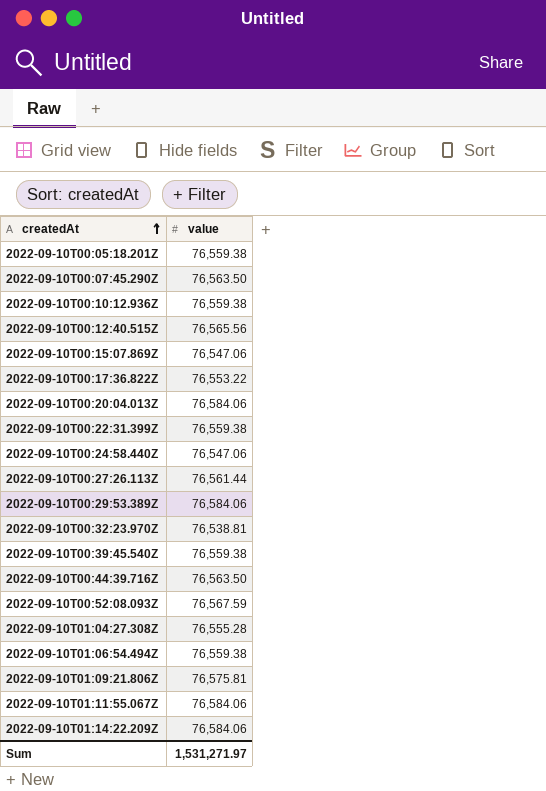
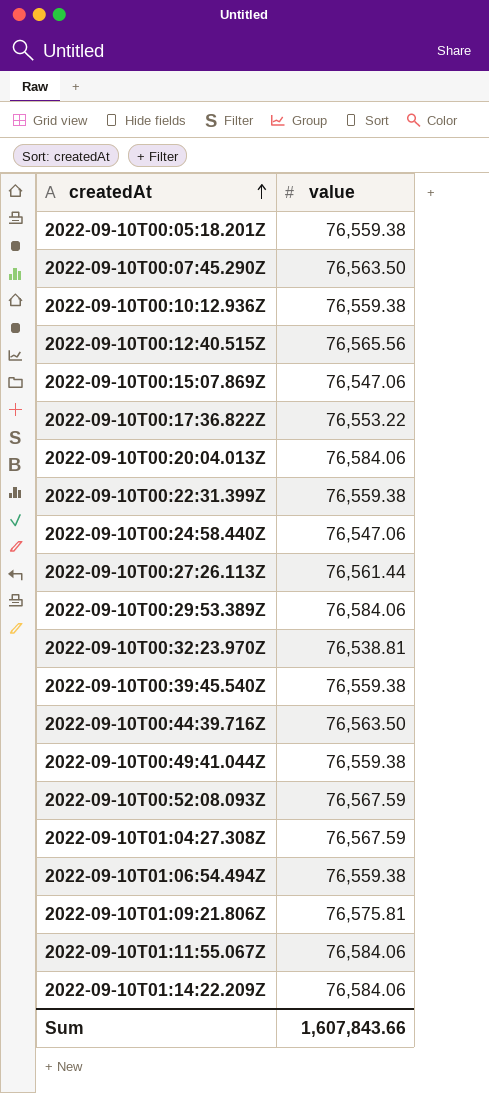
row 2022-09-10T00:49:41.044Z: none -> 76,559.38
2022-09-10T01:04:27.308Z | value: 76,555.28 -> 76,567.59
Sum | value: 1,531,271.97 -> 1,607,843.66

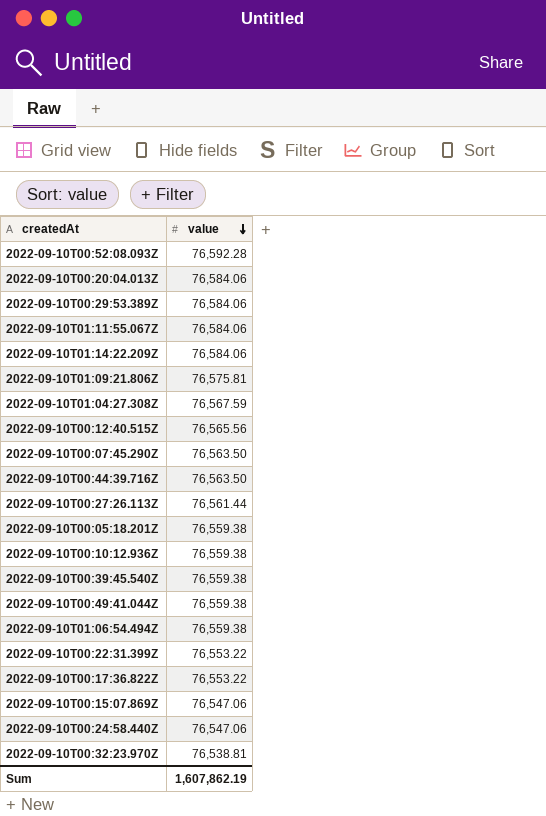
row order: createdAt ascending -> value descending
2022-09-10T00:52:08.093Z | value: 76,567.59 -> 76,592.28
2022-09-10T00:22:31.399Z | value: 76,559.38 -> 76,553.22
Sum | value: 1,607,843.66 -> 1,607,862.19

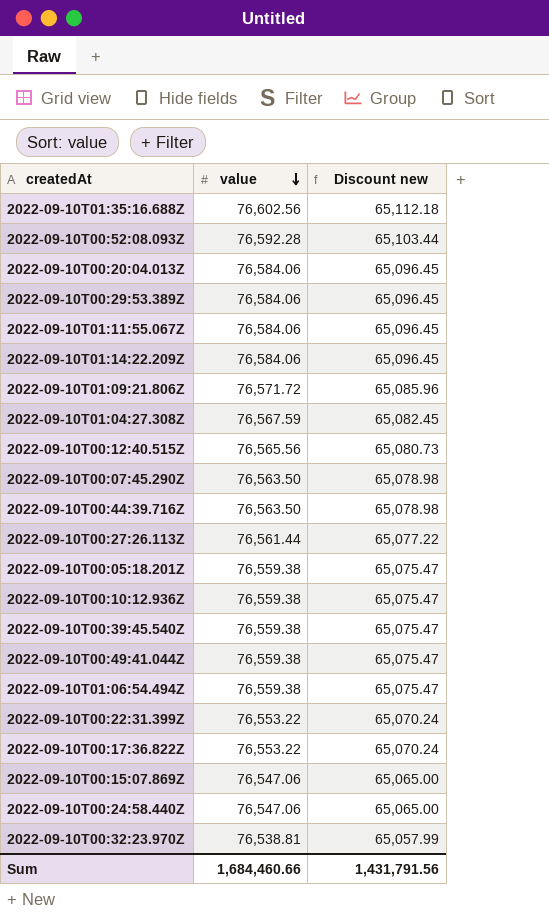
column Discount new | formula: none -> [value] * 0.85
row 2022-09-10T01:35:16.688Z: none -> 76,602.56 | 65,112.18
2022-09-10T01:09:21.806Z | value: 76,575.81 -> 76,571.72
Sum | value: 1,607,862.19 -> 1,684,460.66

